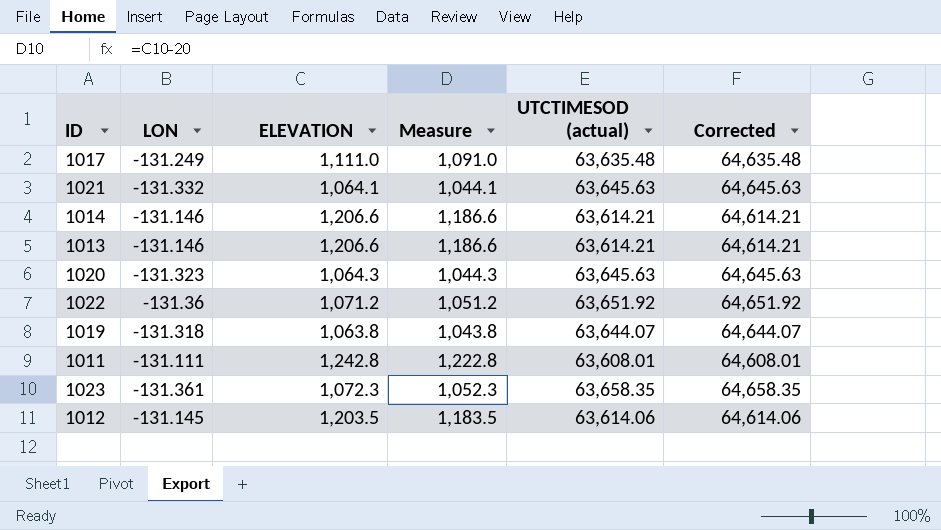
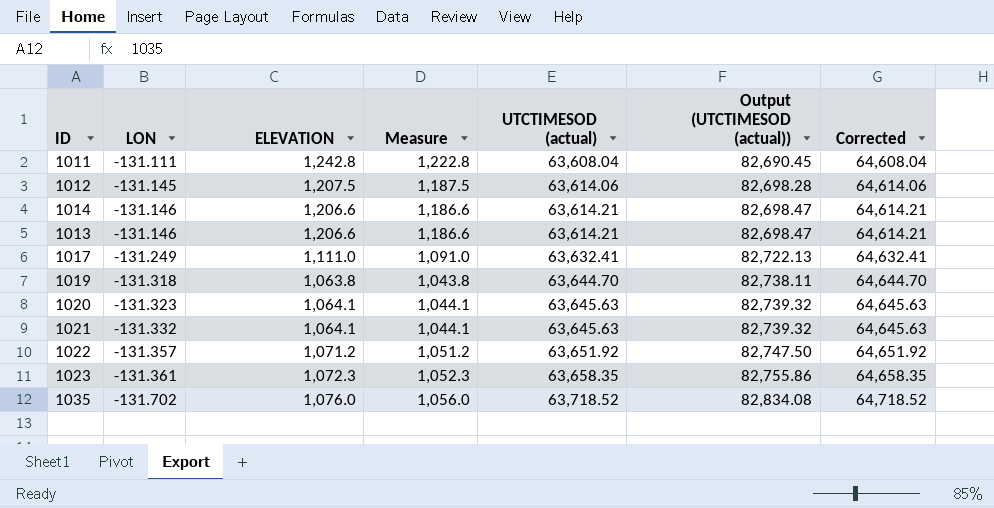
row order: none -> LON descending
column Output (UTCTIMESOD (actual)) | formula: none -> [UTCTIMESOD (actual)] * 1.3
1011 | UTCTIMESOD (actual): 63,608.01 -> 63,608.04
1011 | Corrected: 64,608.01 -> 64,608.04
1012 | ELEVATION: 1,203.5 -> 1,207.5
1012 | Measure: 1,183.5 -> 1,187.5
1017 | UTCTIMESOD (actual): 63,635.48 -> 63,632.41
1017 | Corrected: 64,635.48 -> 64,632.41
1019 | UTCTIMESOD (actual): 63,644.07 -> 63,644.70
1019 | Corrected: 64,644.07 -> 64,644.70
1020 | ELEVATION: 1,064.3 -> 1,064.1
1020 | Measure: 1,044.3 -> 1,044.1
1022 | LON: -131.36 -> -131.357
row 1035: none -> -131.702 | 1,076.0 | 1,056.0 | 63,718.52 | 82,834.08 | 64,718.52

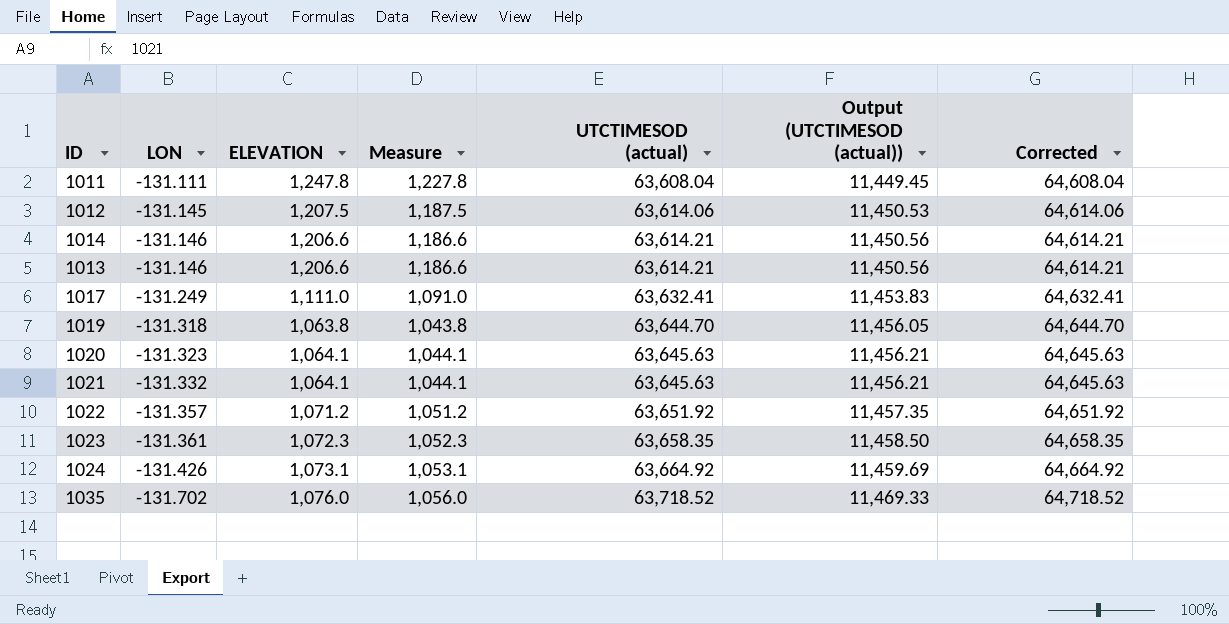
column Output (UTCTIMESOD (actual)) | formula: [UTCTIMESOD (actual)] * 1.3 -> [UTCTIMESOD (actual)] * 0.18
1011 | ELEVATION: 1,242.8 -> 1,247.8
1011 | Measure: 1,222.8 -> 1,227.8
row 1024: none -> -131.426 | 1,073.1 | 1,053.1 | 63,664.92 | 11,459.69 | 64,664.92

